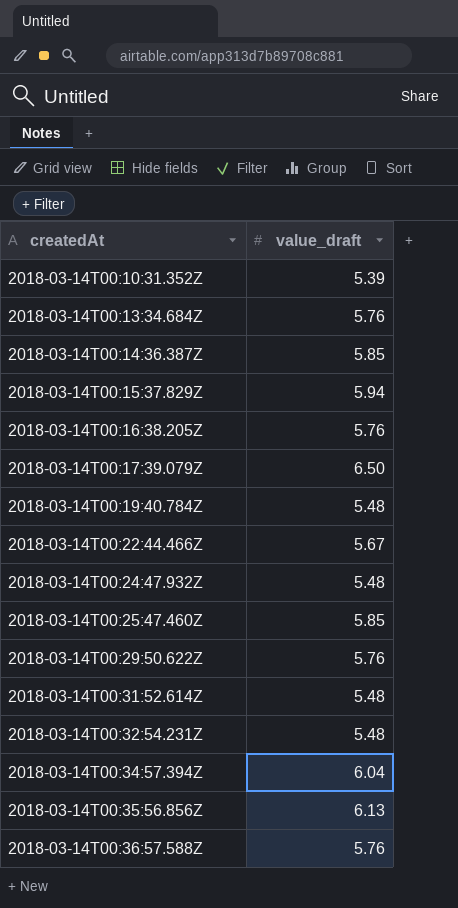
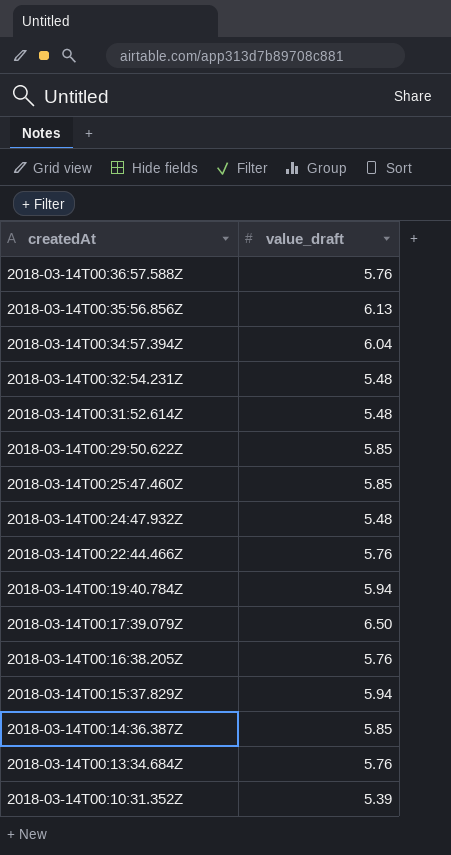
row order: createdAt ascending -> createdAt descending
2018-03-14T00:29:50.622Z | value_draft: 5.76 -> 5.85
2018-03-14T00:22:44.466Z | value_draft: 5.67 -> 5.76
2018-03-14T00:19:40.784Z | value_draft: 5.48 -> 5.94

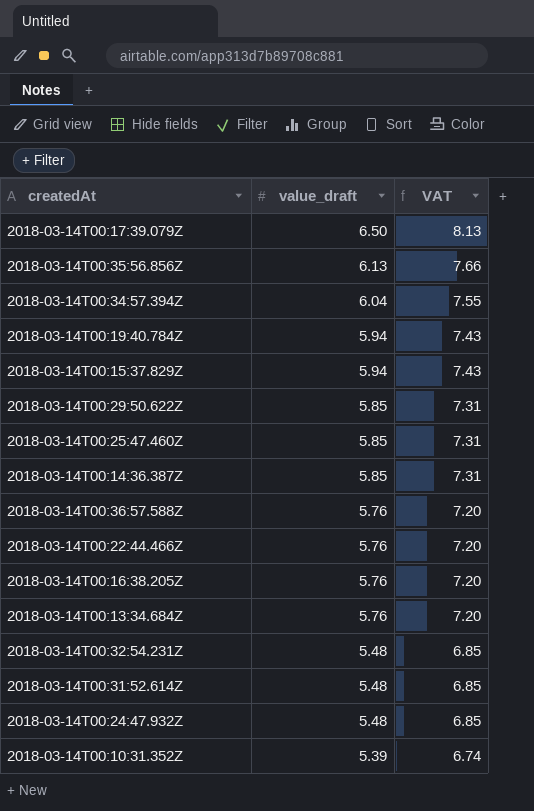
row order: createdAt descending -> value_draft descending
column VAT | formula: none -> [value_draft] * 1.25

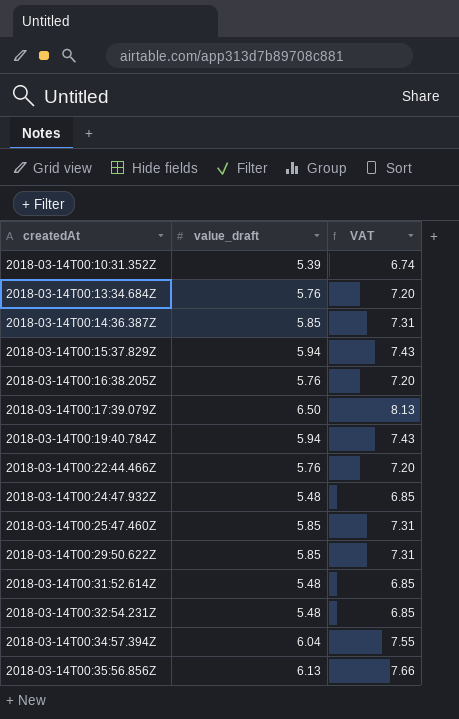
row order: value_draft descending -> createdAt ascending
row 2018-03-14T00:36:57.588Z: 5.76 | 7.20 -> none

